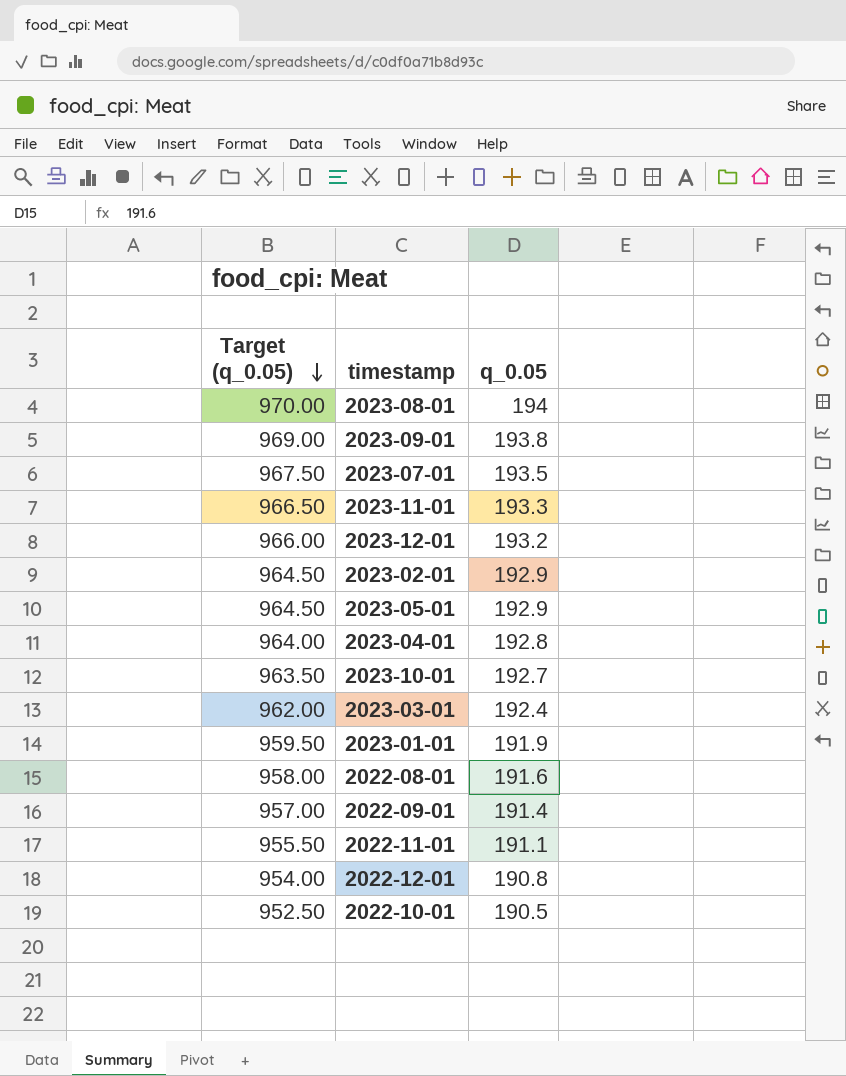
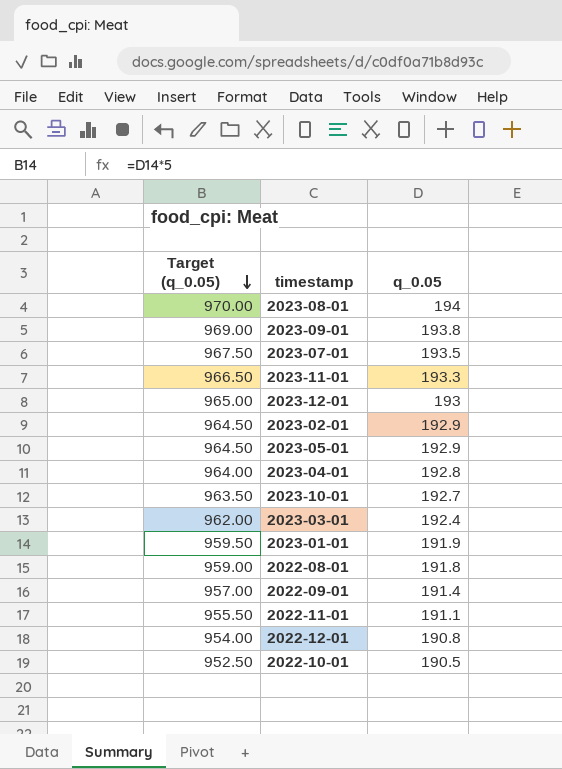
2023-12-01 | Target (q_0.05): 966.00 -> 965.00
2023-12-01 | q_0.05: 193.2 -> 193
2022-08-01 | Target (q_0.05): 958.00 -> 959.00
2022-08-01 | q_0.05: 191.6 -> 191.8

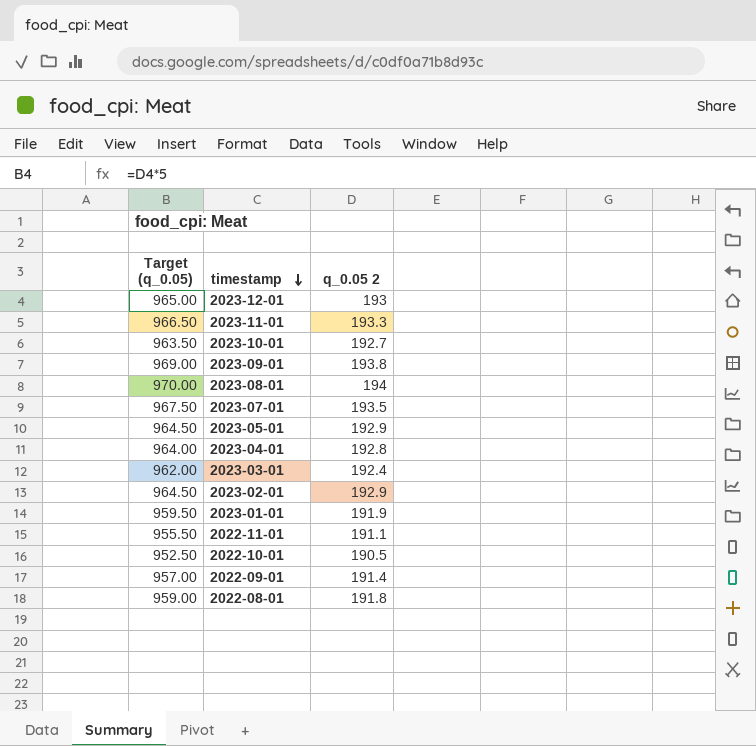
row order: Target (q_0.05) descending -> timestamp descending
column name: q_0.05 -> q_0.05 2
row 2022-12-01: 954.00 | 190.8 -> none

